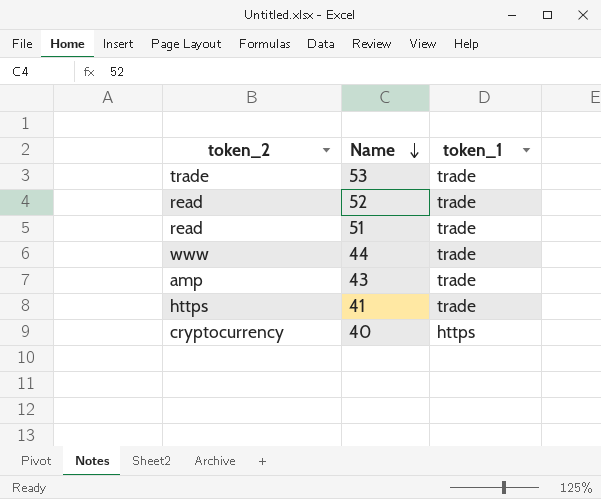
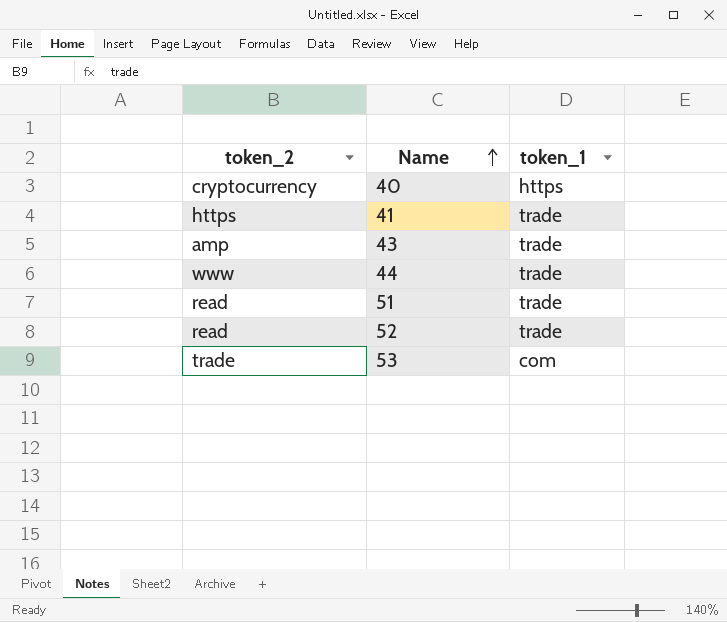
row order: Name descending -> Name ascending
53 | token_1: trade -> com

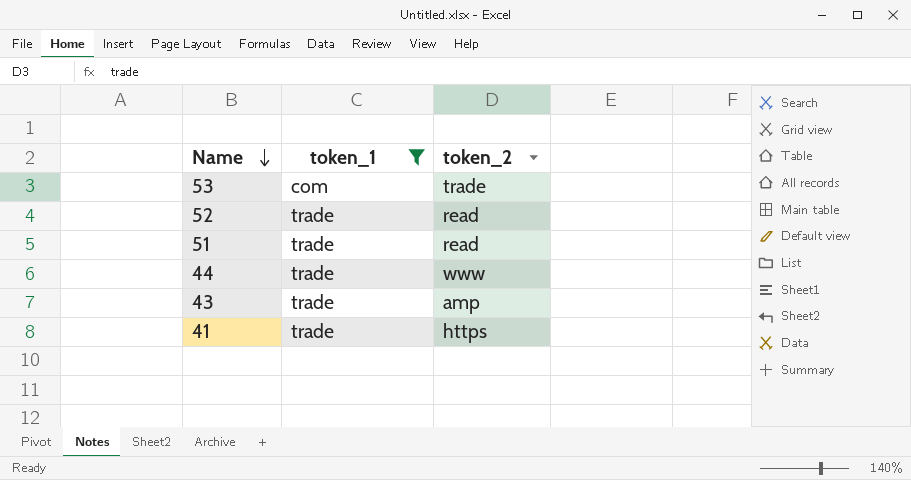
filter: none -> token_1 != https
row order: Name ascending -> Name descending
column token_2 | position: 1 -> 3

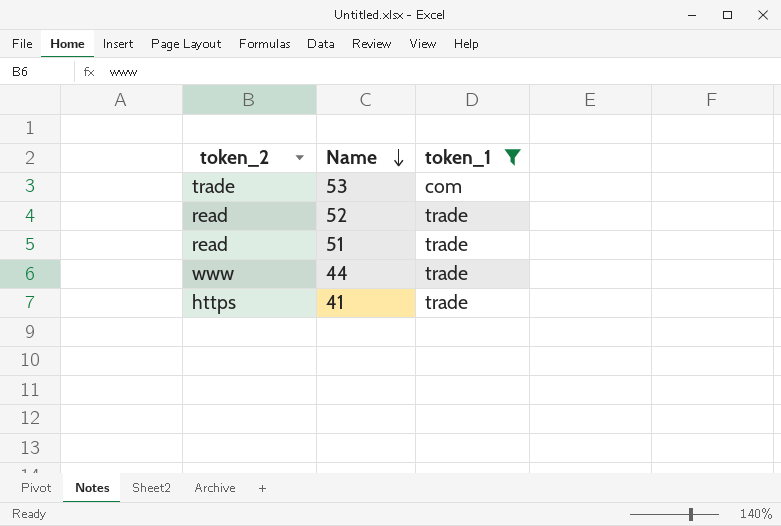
column token_2 | position: 3 -> 1
row 43: trade | amp -> none

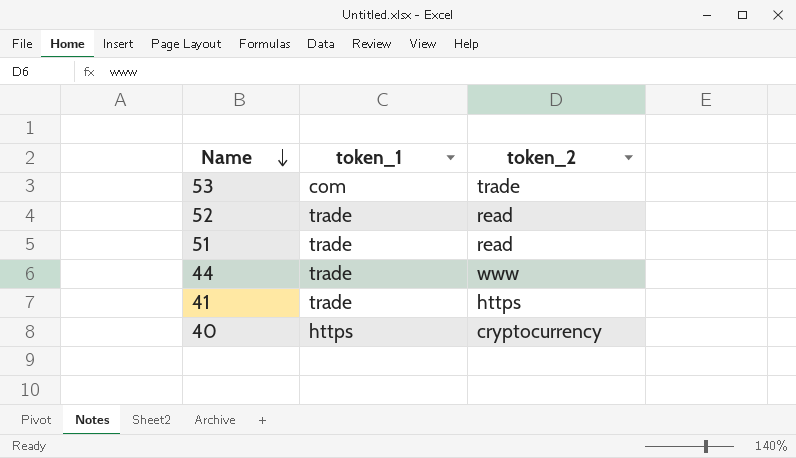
filter: token_1 != https -> none
column token_2 | position: 1 -> 3

